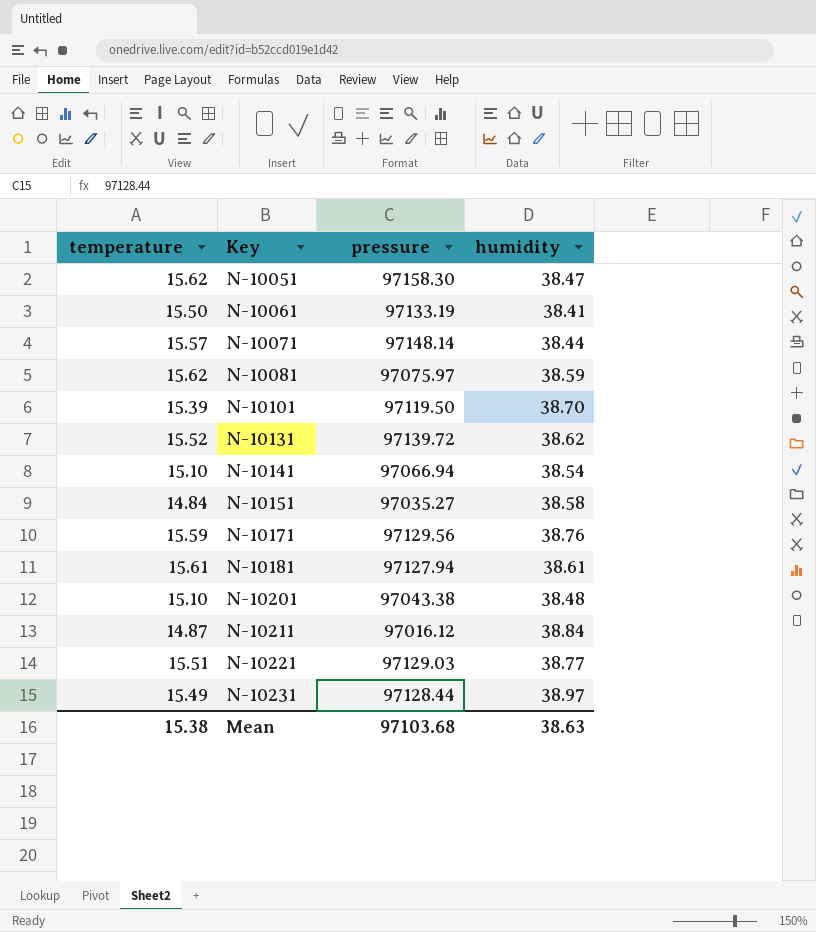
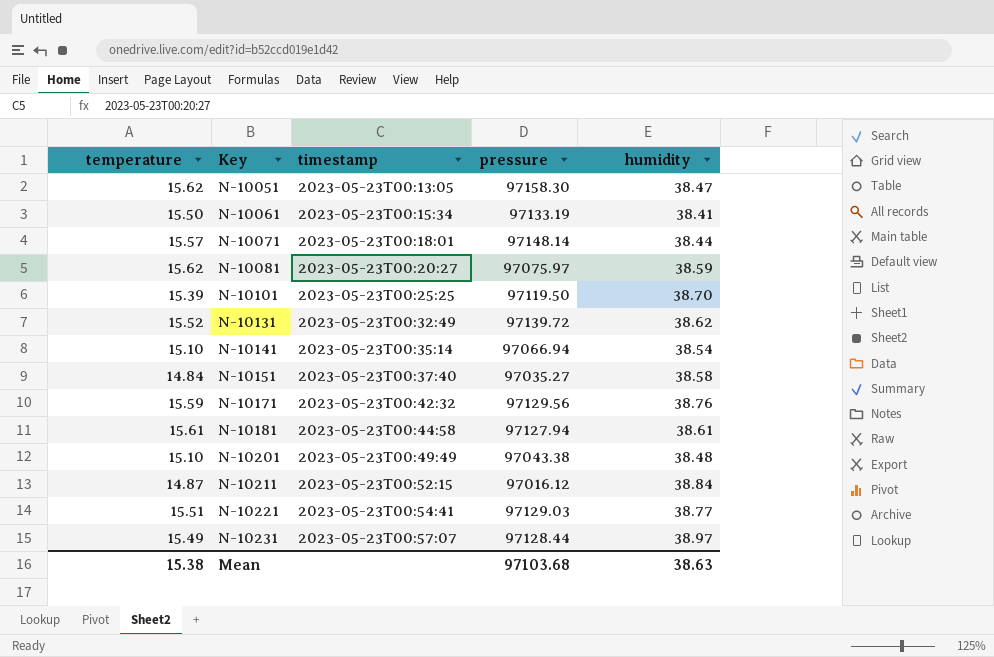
column timestamp | position: none -> 3

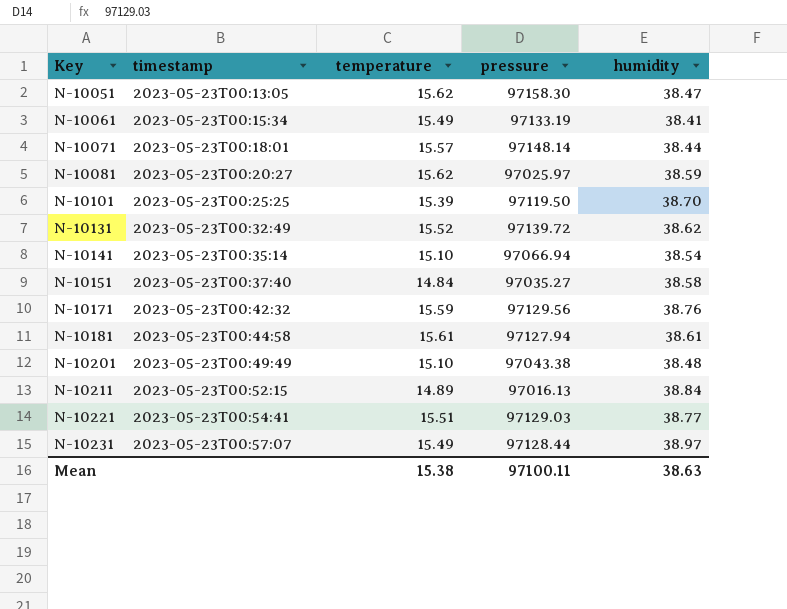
column temperature | position: 1 -> 3
N-10061 | temperature: 15.50 -> 15.49
N-10081 | pressure: 97075.97 -> 97025.97
N-10211 | temperature: 14.87 -> 14.89
N-10211 | pressure: 97016.12 -> 97016.13
Mean | pressure: 97103.68 -> 97100.11

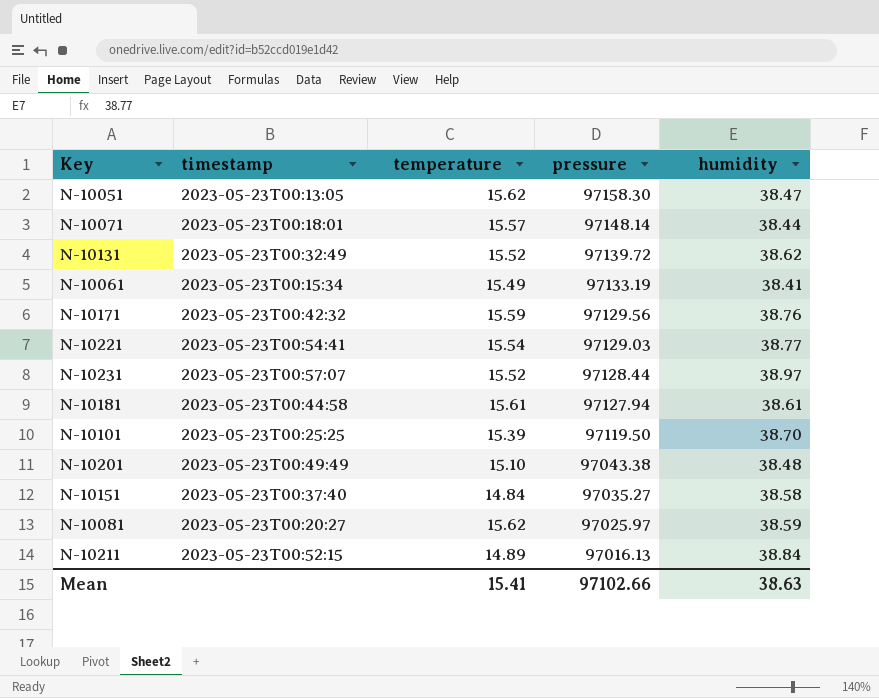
row order: Key ascending -> pressure descending
row N-10141: 2023-05-23T00:35:14 | 15.10 | 97066.94 | 38.54 -> none
N-10221 | temperature: 15.51 -> 15.54
N-10231 | temperature: 15.49 -> 15.52
Mean | temperature: 15.38 -> 15.41
Mean | pressure: 97100.11 -> 97102.66

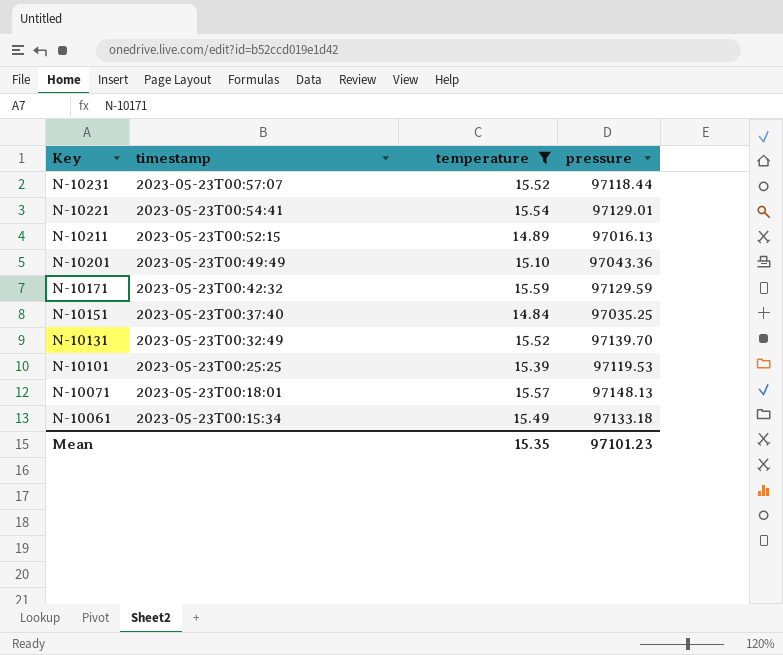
filter: none -> temperature <= 15.59
row order: pressure descending -> Key descending
column humidity | position: 5 -> none
N-10231 | pressure: 97128.44 -> 97118.44
N-10221 | pressure: 97129.03 -> 97129.01
N-10201 | pressure: 97043.38 -> 97043.36
N-10171 | pressure: 97129.56 -> 97129.59
N-10151 | pressure: 97035.27 -> 97035.25
N-10131 | pressure: 97139.72 -> 97139.70
N-10101 | pressure: 97119.50 -> 97119.53
N-10071 | pressure: 97148.14 -> 97148.13
N-10061 | pressure: 97133.19 -> 97133.18
Mean | temperature: 15.41 -> 15.35
Mean | pressure: 97102.66 -> 97101.23

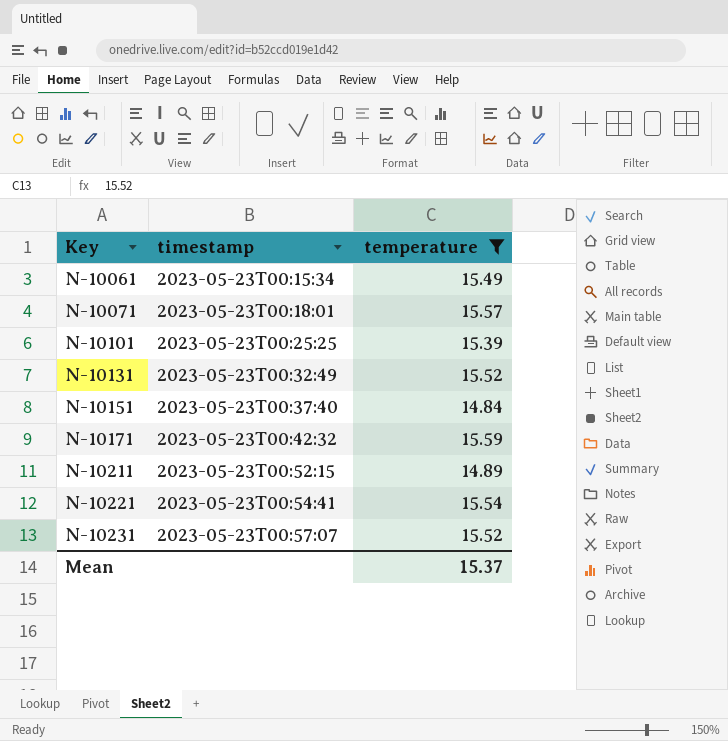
row order: Key descending -> Key ascending
column pressure | position: 4 -> none
row N-10201: 2023-05-23T00:49:49 | 15.10 | 97043.36 -> none
Mean | temperature: 15.35 -> 15.37

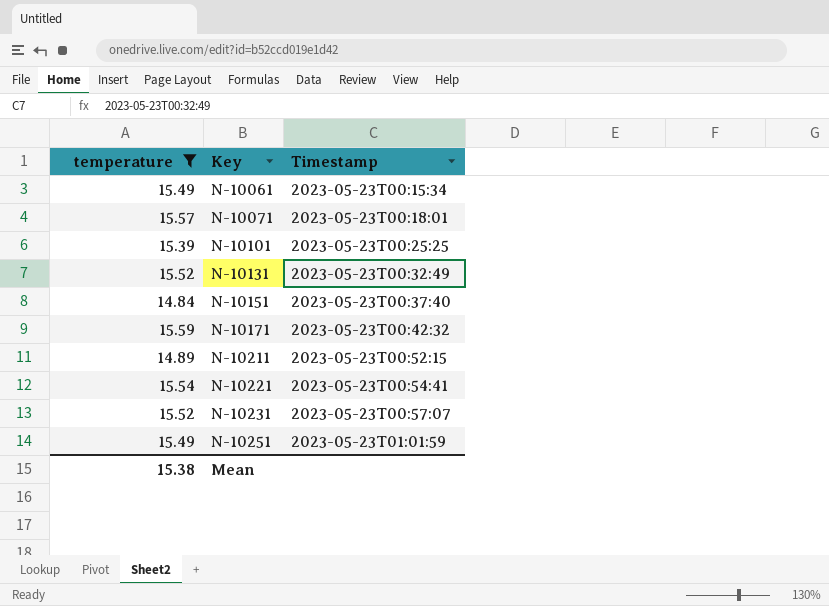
column temperature | position: 3 -> 1
column name: timestamp -> Timestamp
row N-10251: none -> 15.49 | 2023-05-23T01:01:59
Mean | temperature: 15.37 -> 15.38

